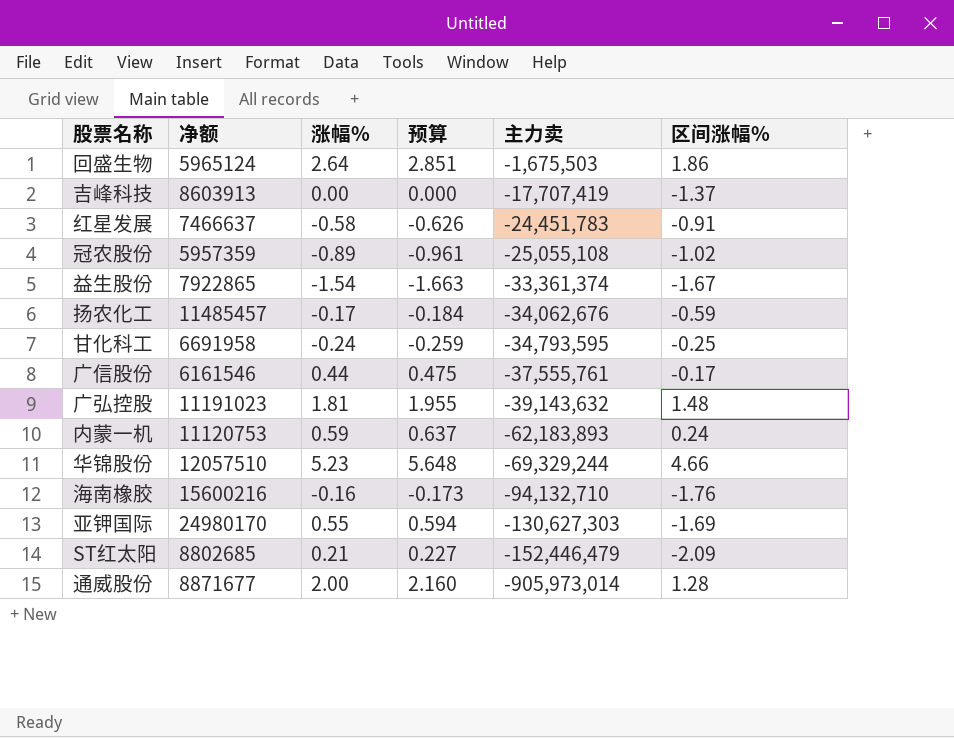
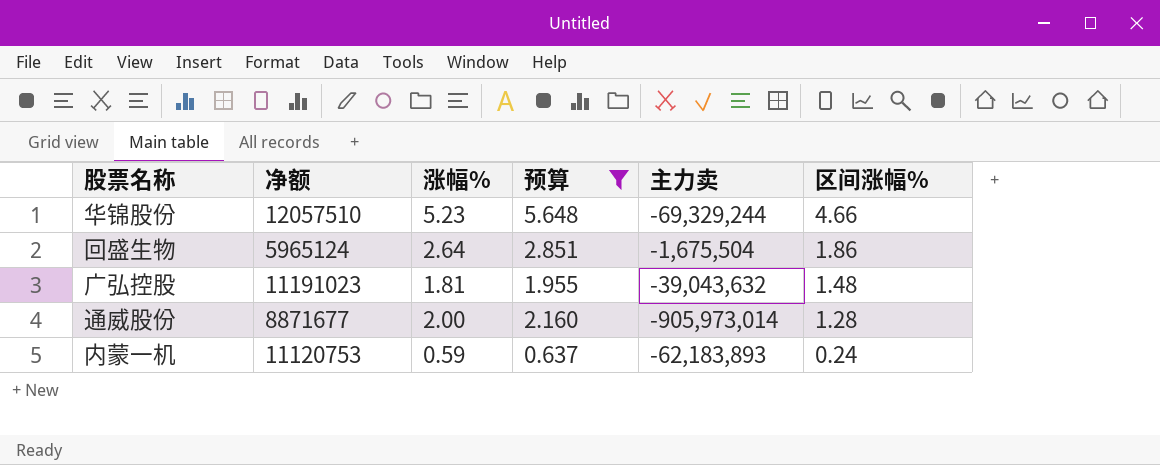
filter: none -> 预算 >= 0.637
row order: 主力卖 descending -> 区间涨幅% descending
回盛生物 | 主力卖: -1,675,503 -> -1,675,504
广弘控股 | 主力卖: -39,143,632 -> -39,043,632

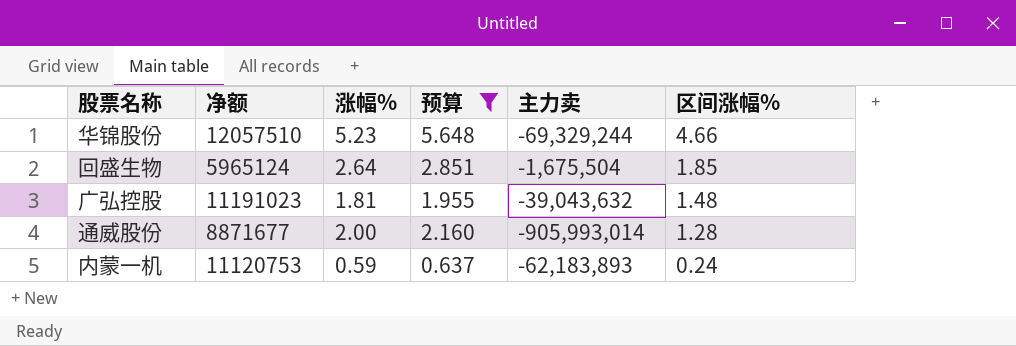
回盛生物 | 区间涨幅%: 1.86 -> 1.85
通威股份 | 主力卖: -905,973,014 -> -905,993,014

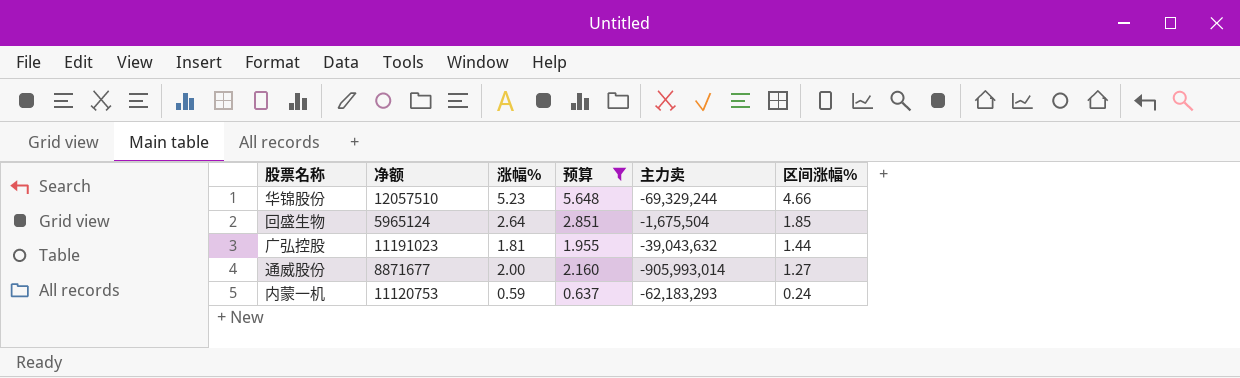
广弘控股 | 区间涨幅%: 1.48 -> 1.44
通威股份 | 区间涨幅%: 1.28 -> 1.27
内蒙一机 | 主力卖: -62,183,893 -> -62,183,293

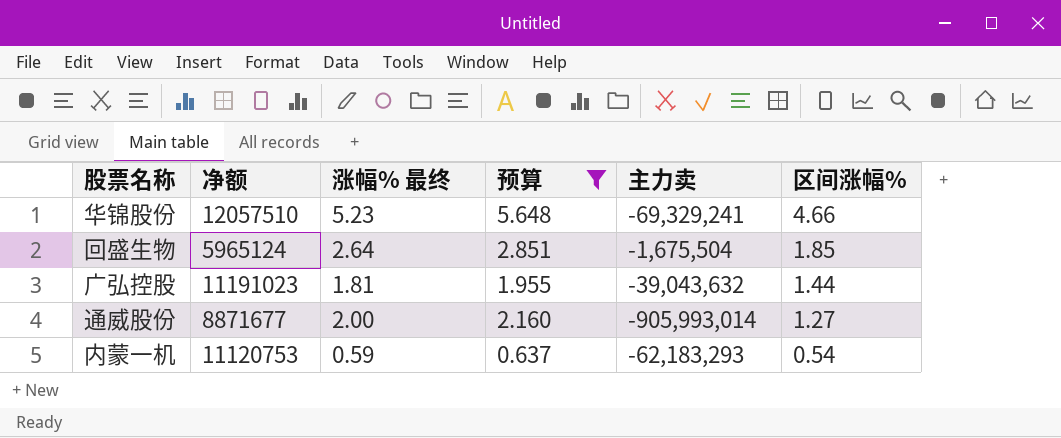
column name: 涨幅% -> 涨幅% 最终
华锦股份 | 主力卖: -69,329,244 -> -69,329,241
内蒙一机 | 区间涨幅%: 0.24 -> 0.54

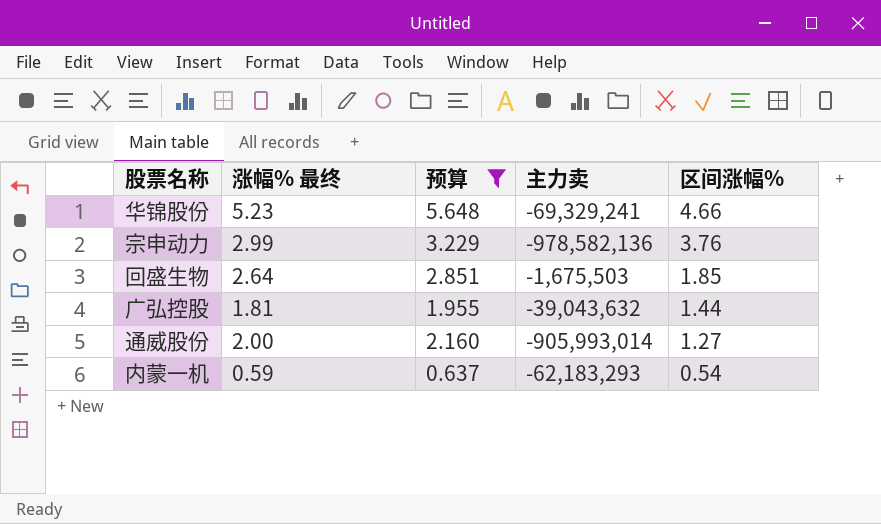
column 净额 | position: 2 -> none
row 宗申动力: none -> 2.99 | 3.229 | -978,582,136 | 3.76
回盛生物 | 主力卖: -1,675,504 -> -1,675,503

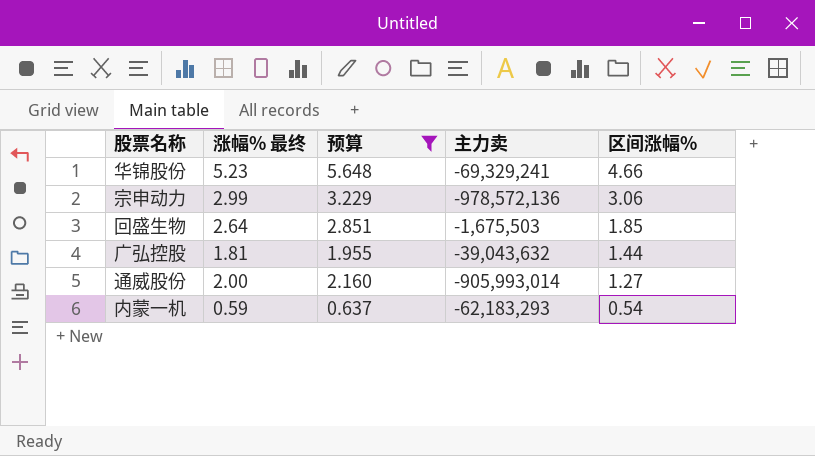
宗申动力 | 主力卖: -978,582,136 -> -978,572,136
宗申动力 | 区间涨幅%: 3.76 -> 3.06

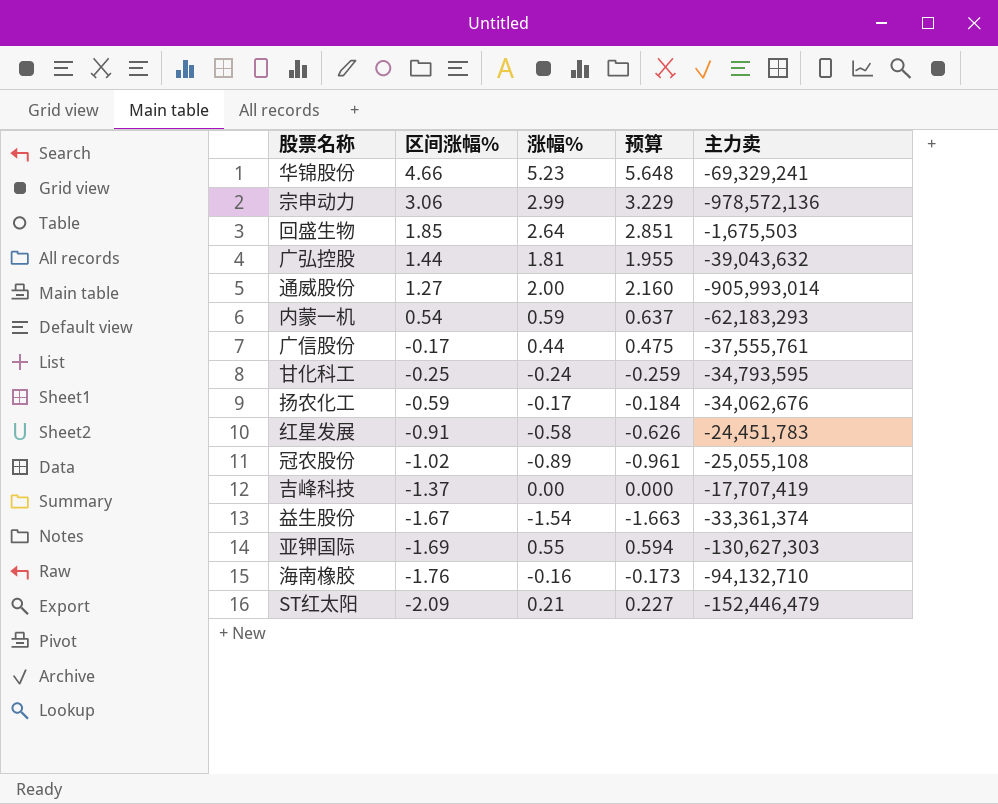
filter: 预算 >= 0.637 -> none
column 区间涨幅% | position: 5 -> 2
column name: 涨幅% 最终 -> 涨幅%

